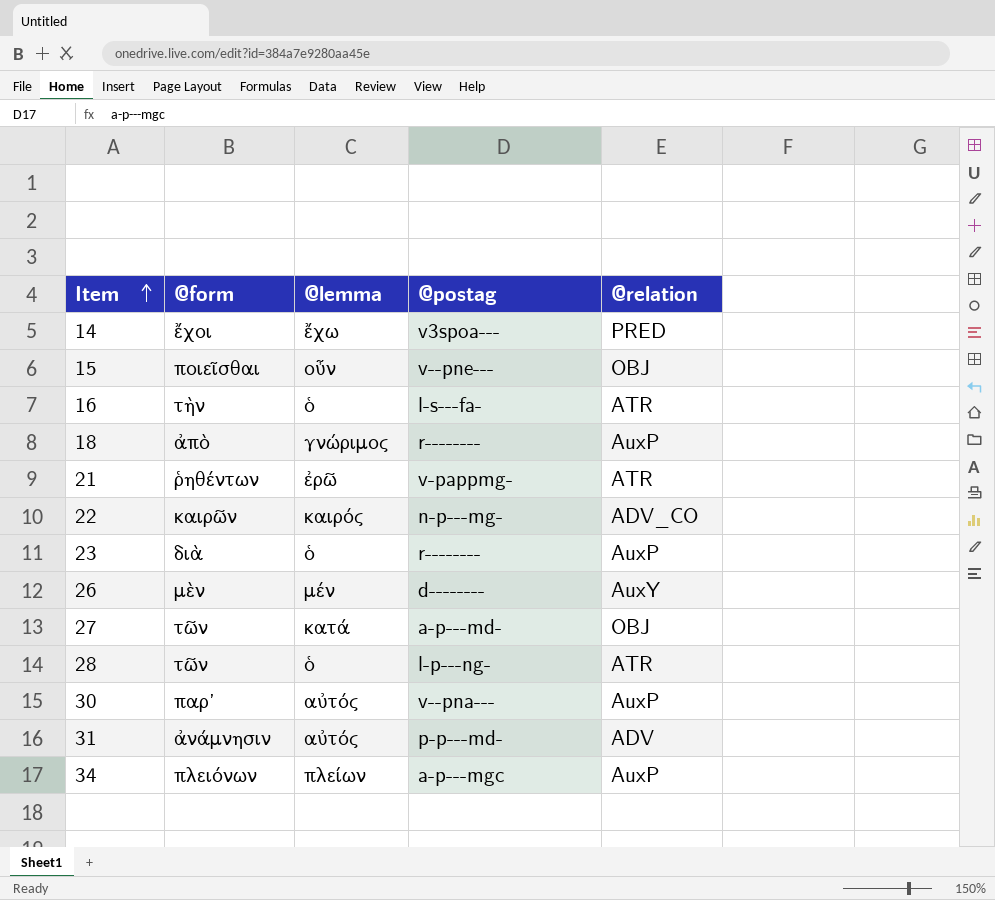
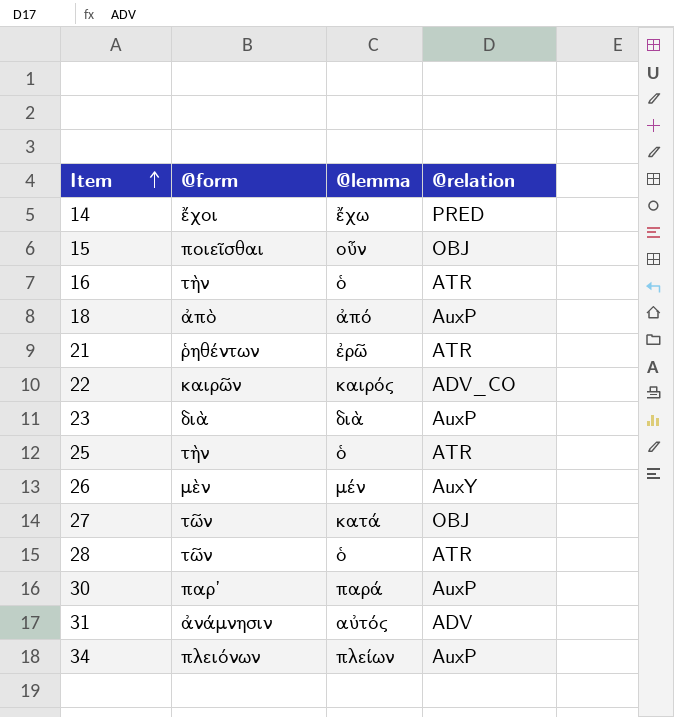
column @postag | position: 4 -> none
18 | @lemma: γνώριμος -> ἀπό
23 | @lemma: ὁ -> διὰ
row 25: none -> τὴν | ὁ | ATR
30 | @lemma: αὐτός -> παρά

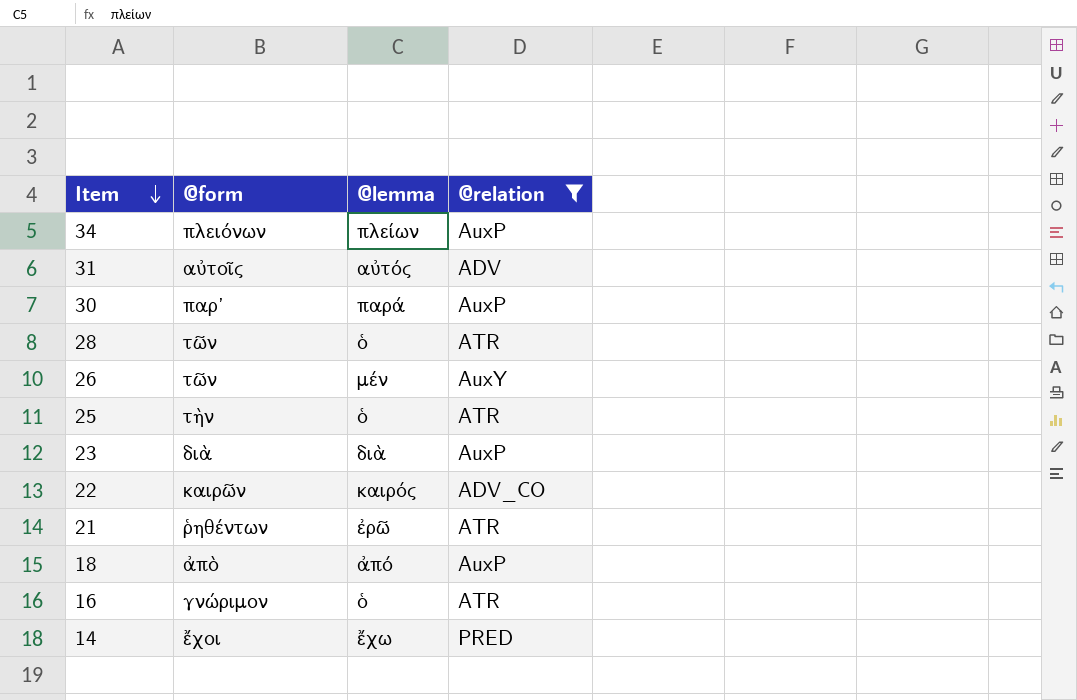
filter: none -> @relation != OBJ
row order: Item ascending -> Item descending
31 | @form: ἀνάμνησιν -> αὐτοῖς
26 | @form: μὲν -> τῶν
16 | @form: τὴν -> γνώριμον

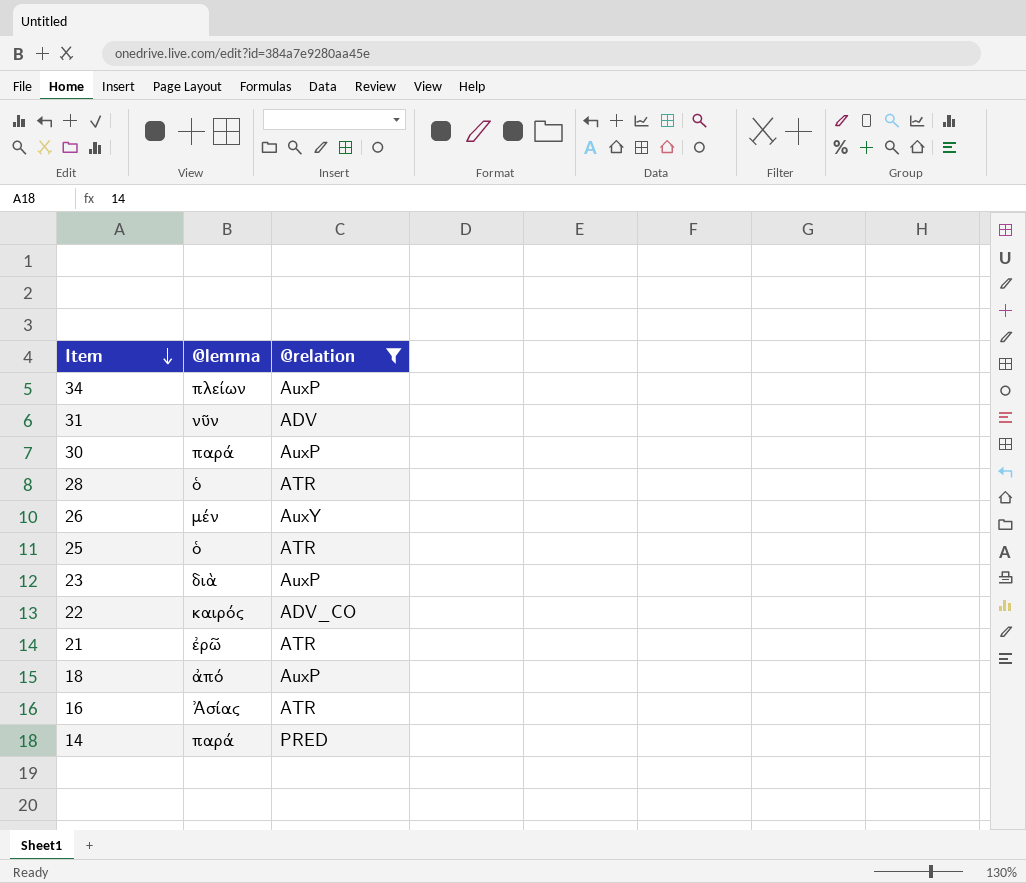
column @form | position: 2 -> none
31 | @lemma: αὐτός -> νῦν
16 | @lemma: ὁ -> Ἀσίας
14 | @lemma: ἔχω -> παρά

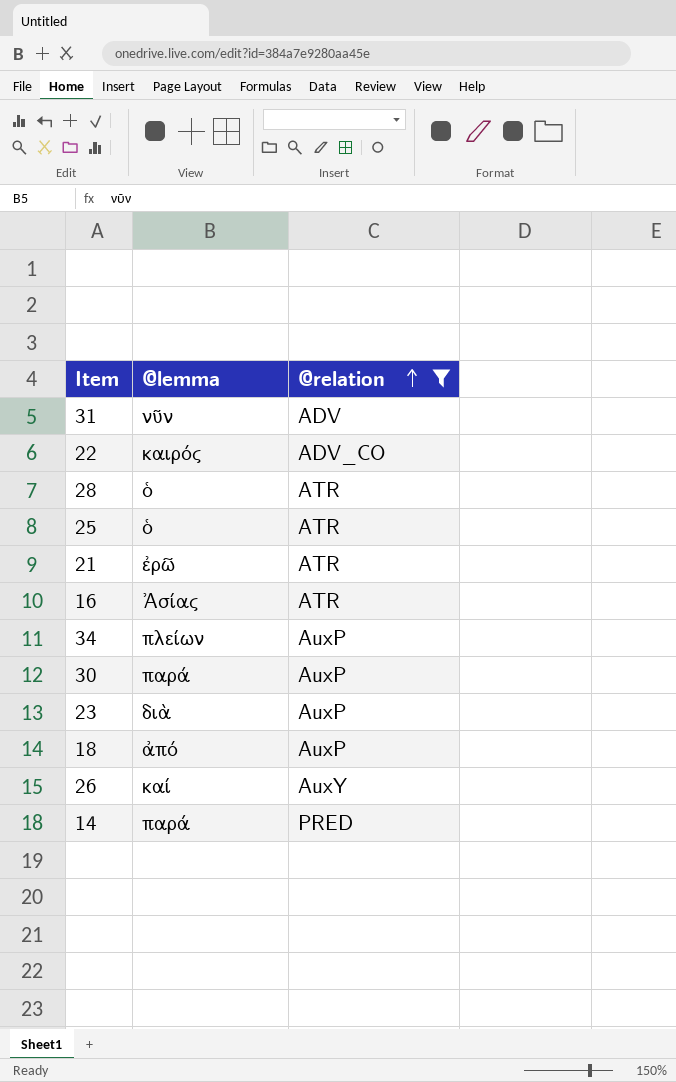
row order: Item descending -> @relation ascending
26 | @lemma: μέν -> καί

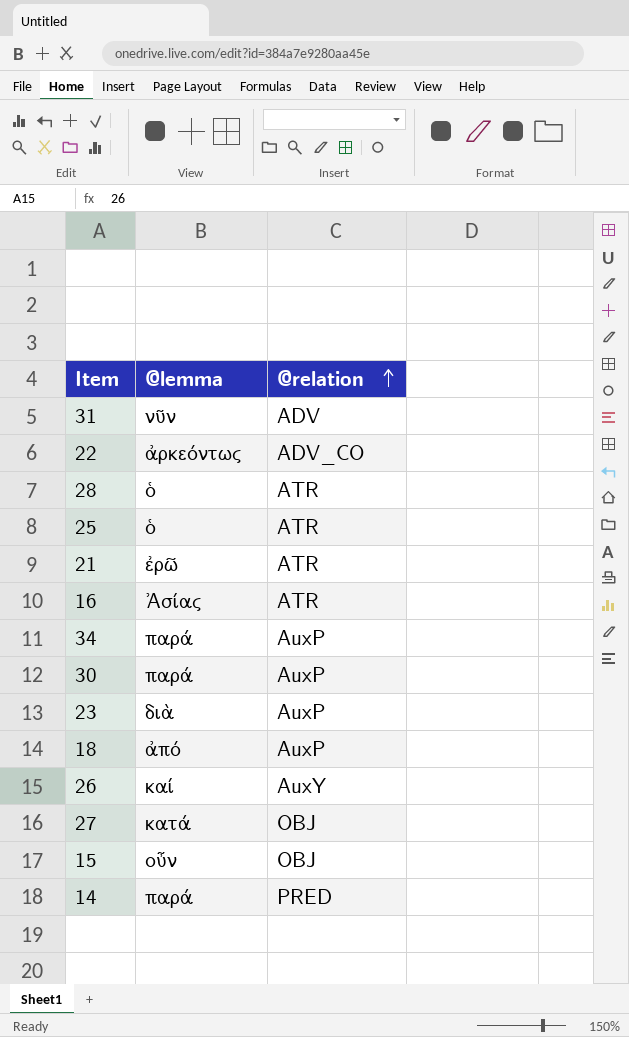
filter: @relation != OBJ -> none
22 | @lemma: καιρός -> ἀρκεόντως
34 | @lemma: πλείων -> παρά

